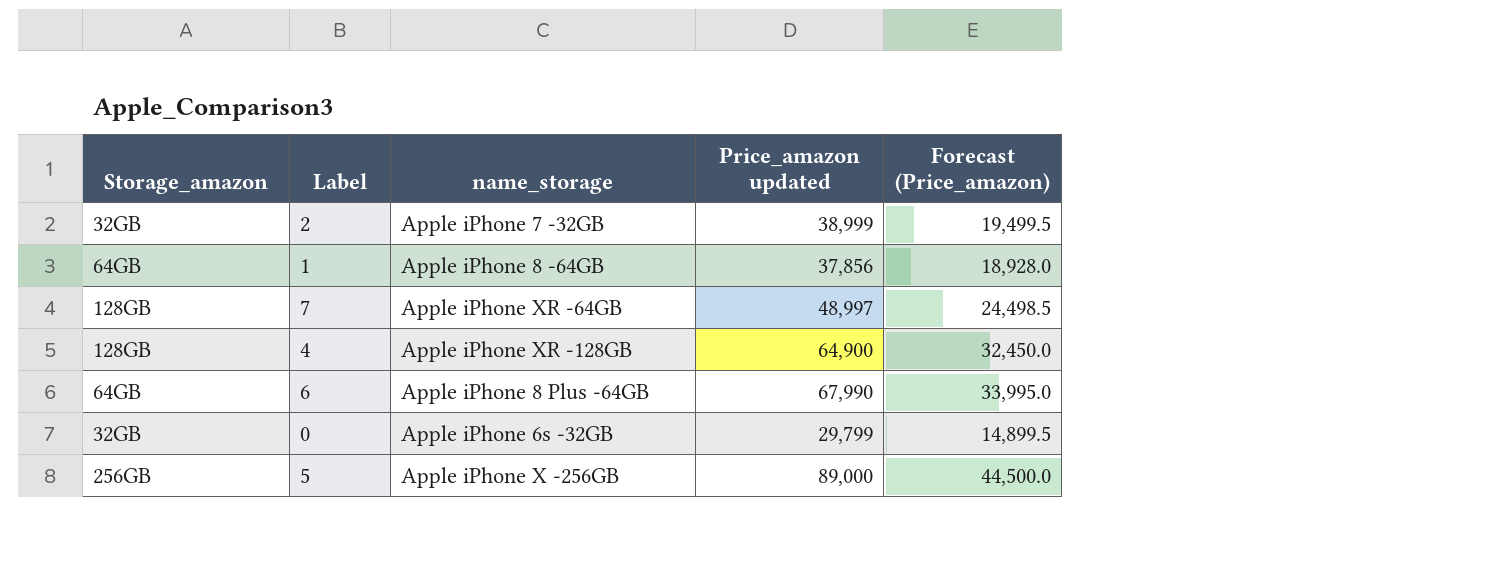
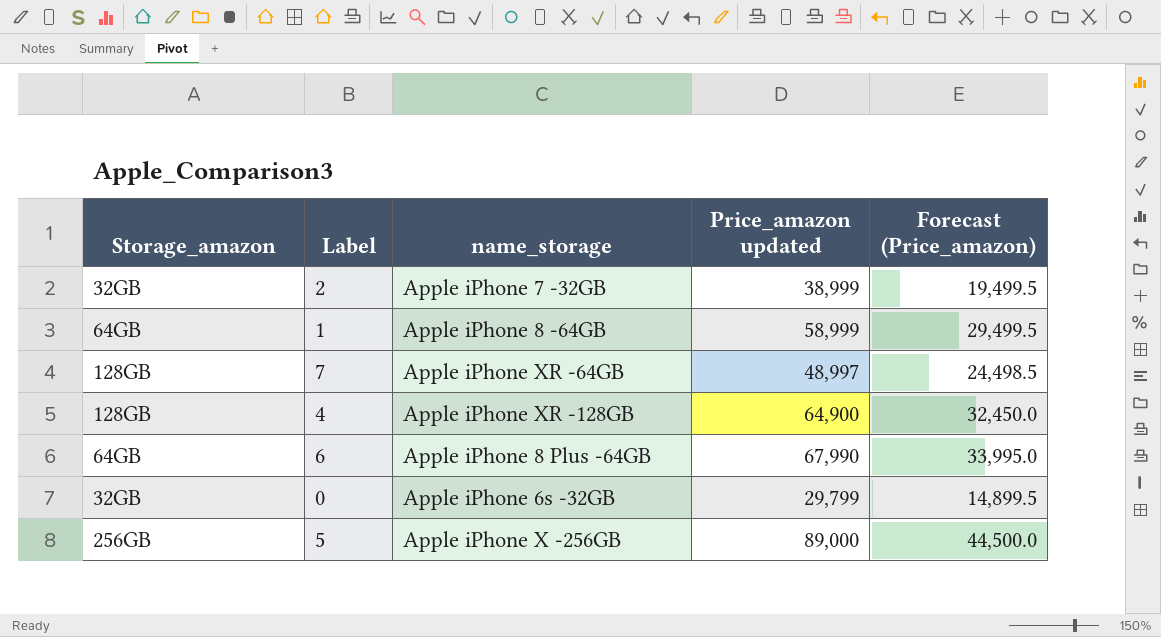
1 | Price_amazon updated: 37,856 -> 58,999
1 | Forecast (Price_amazon): 18,928.0 -> 29,499.5

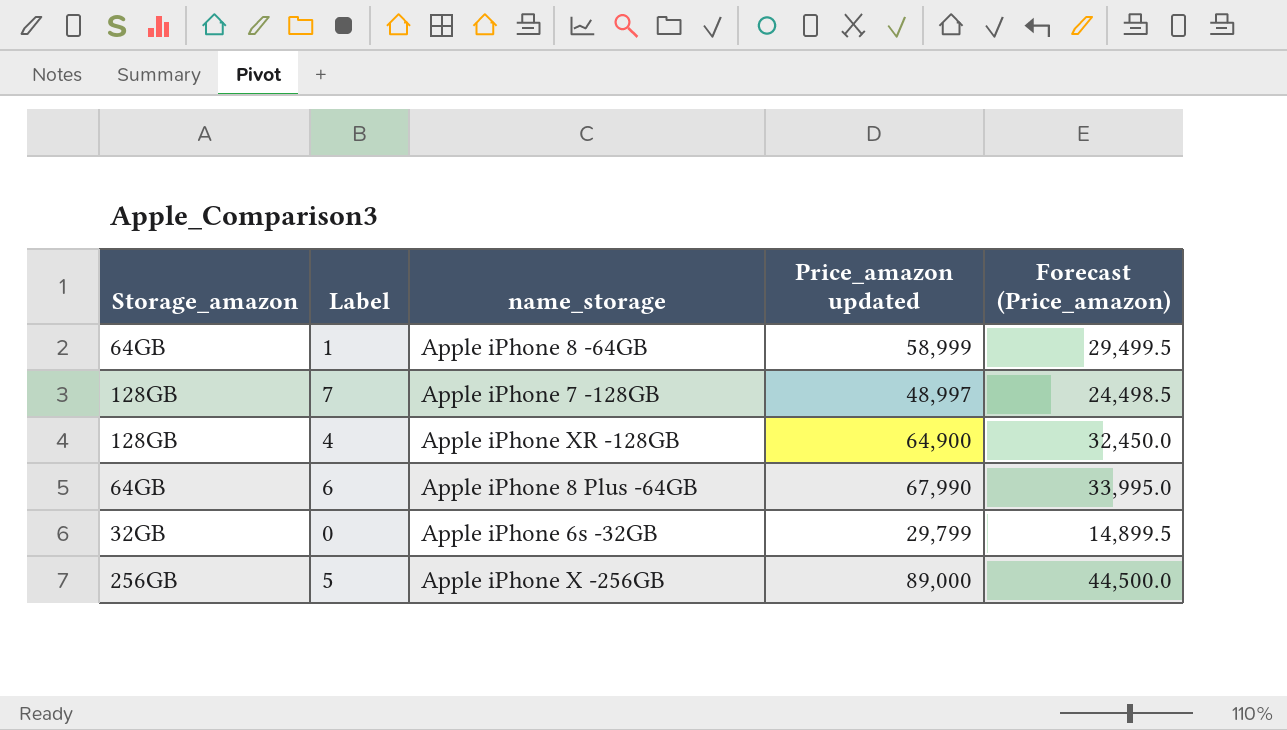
row 2: 32GB | Apple iPhone 7 -32GB | 38,999 | 19,499.5 -> none
7 | name_storage: Apple iPhone XR -64GB -> Apple iPhone 7 -128GB

